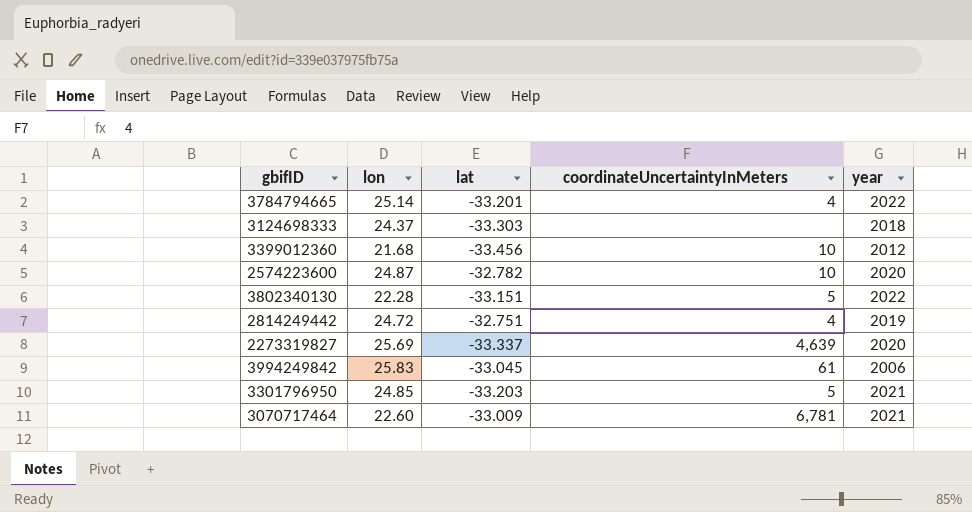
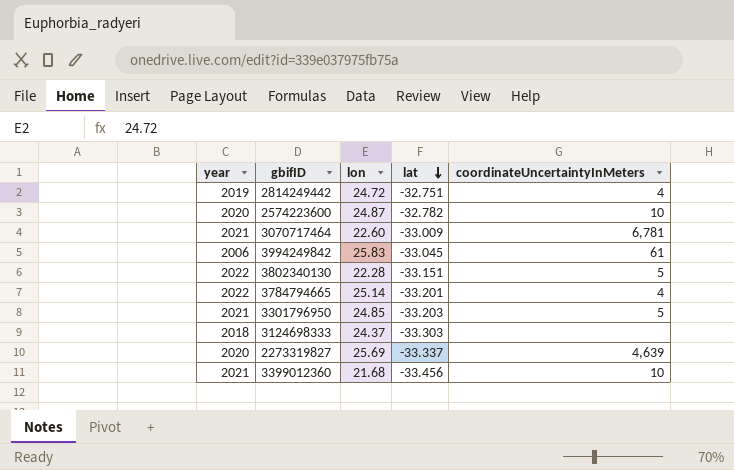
row order: none -> lat descending
column year | position: 5 -> 1
3399012360 | year: 2012 -> 2021

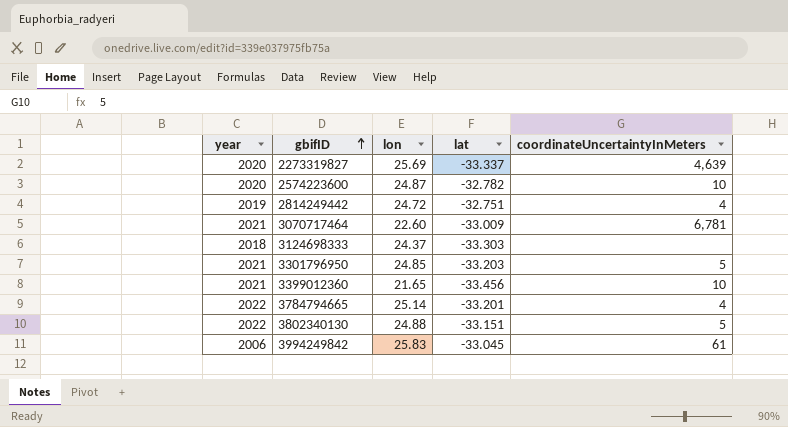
row order: lat descending -> gbifID ascending
3399012360 | lon: 21.68 -> 21.65
3802340130 | lon: 22.28 -> 24.88

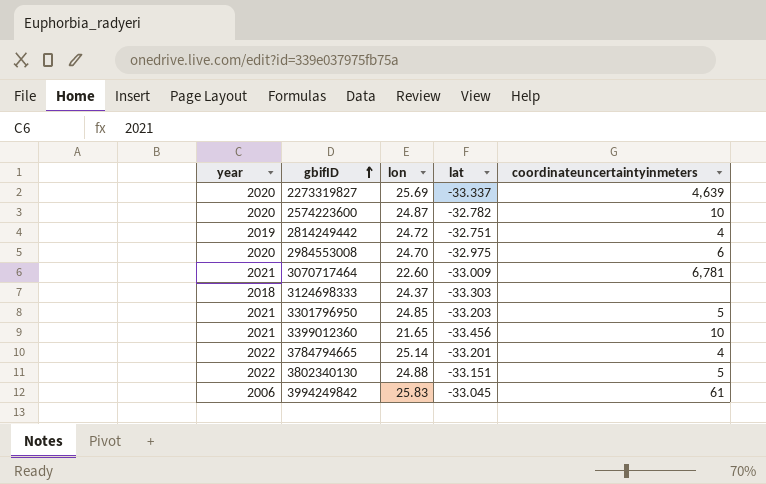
column name: coordinateUncertaintyInMeters -> coordinateuncertaintyinmeters
row 2984553008: none -> 2020 | 24.70 | -32.975 | 6

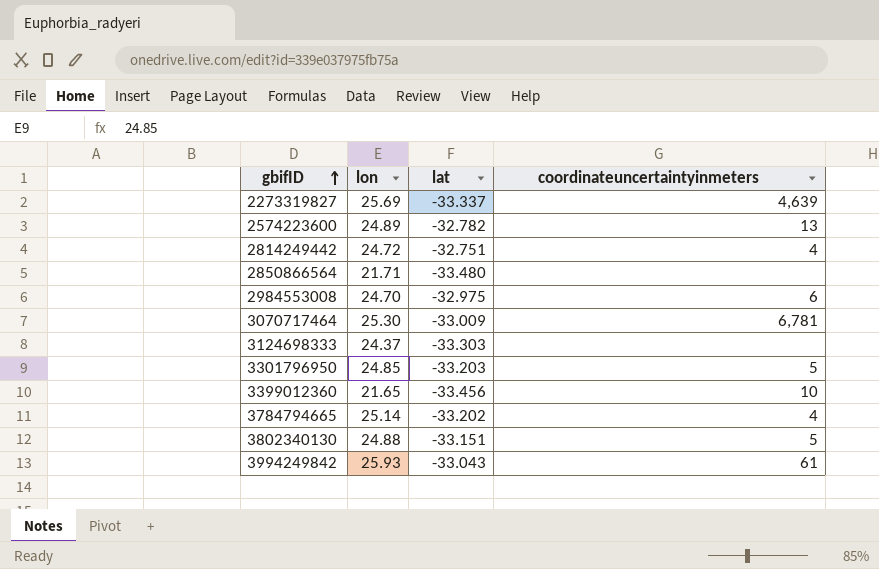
column year | position: 1 -> none
2574223600 | lon: 24.87 -> 24.89
2574223600 | coordinateuncertaintyinmeters: 10 -> 13
row 2850866564: none -> 21.71 | -33.480 | none
3070717464 | lon: 22.60 -> 25.30
3784794665 | lat: -33.201 -> -33.202
3994249842 | lon: 25.83 -> 25.93
3994249842 | lat: -33.045 -> -33.043

